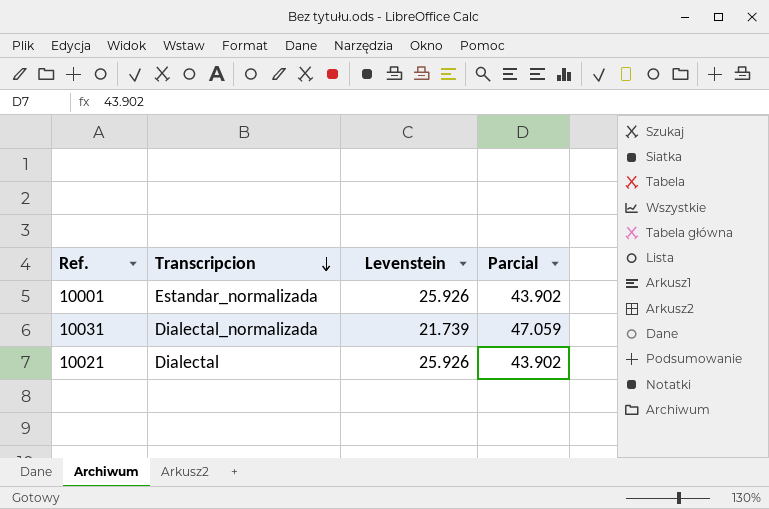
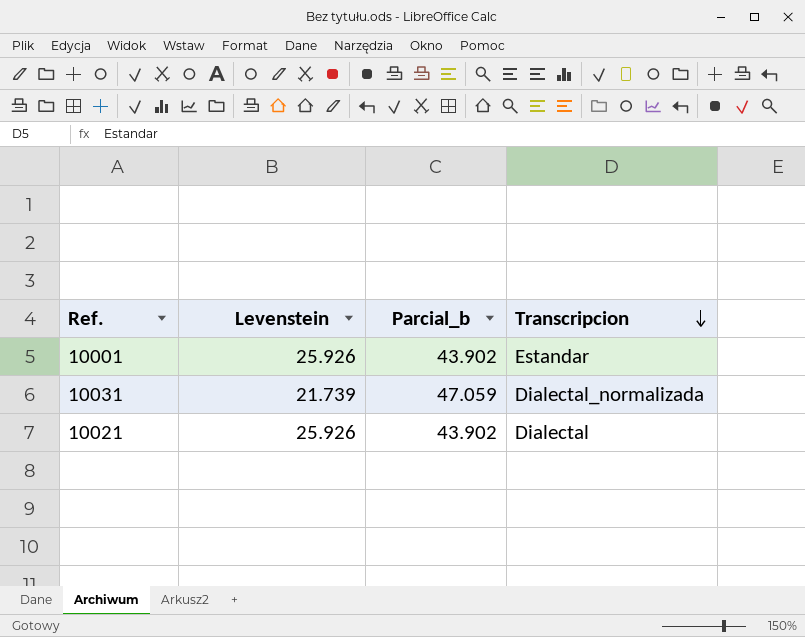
column name: Parcial -> Parcial_b
column Transcripcion | position: 2 -> 4
10001 | Transcripcion: Estandar_normalizada -> Estandar

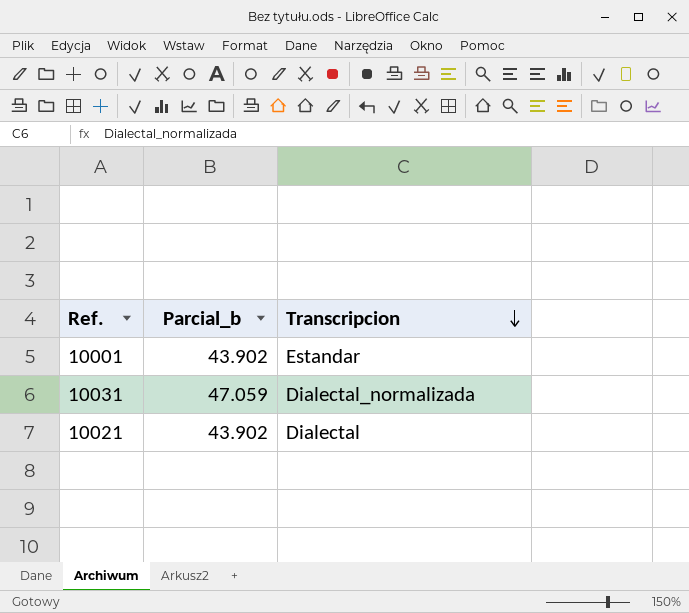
column Levenstein | position: 2 -> none

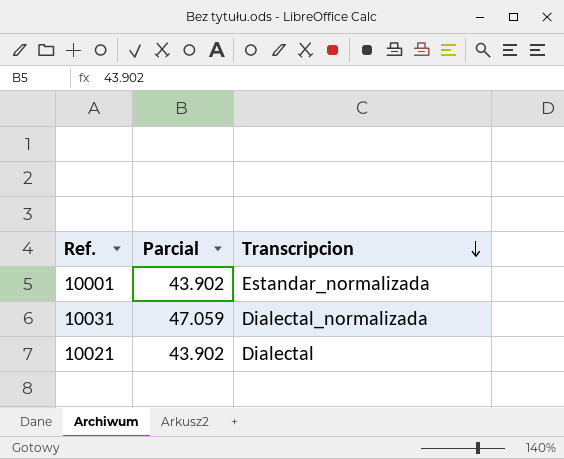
column name: Parcial_b -> Parcial
10001 | Transcripcion: Estandar -> Estandar_normalizada

